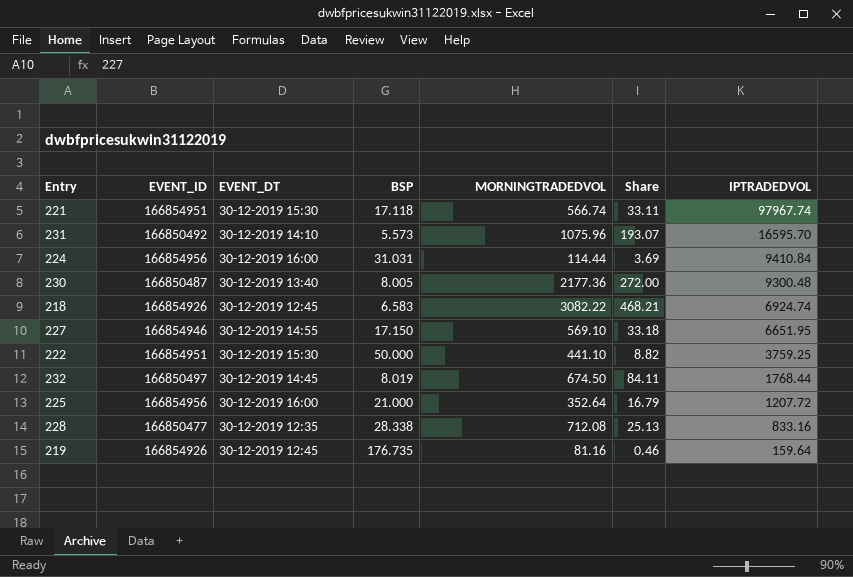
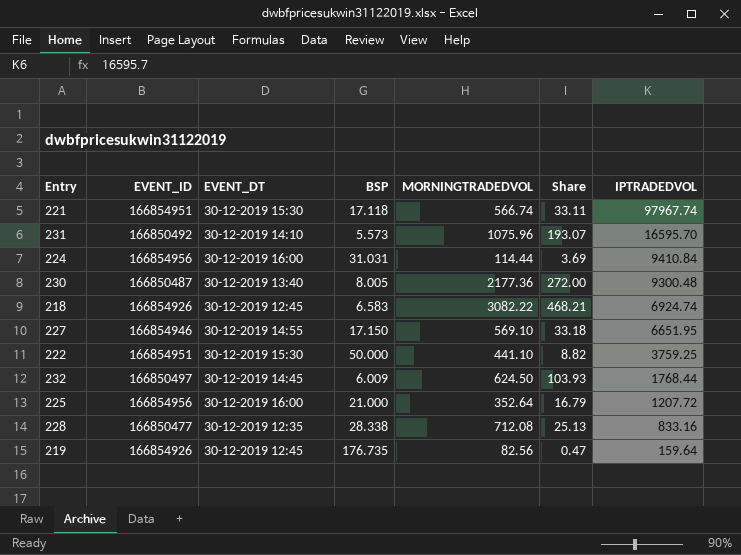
232 | BSP: 8.019 -> 6.009
232 | MORNINGTRADEDVOL: 674.50 -> 624.50
232 | Share: 84.11 -> 103.93
219 | MORNINGTRADEDVOL: 81.16 -> 82.56
219 | Share: 0.46 -> 0.47

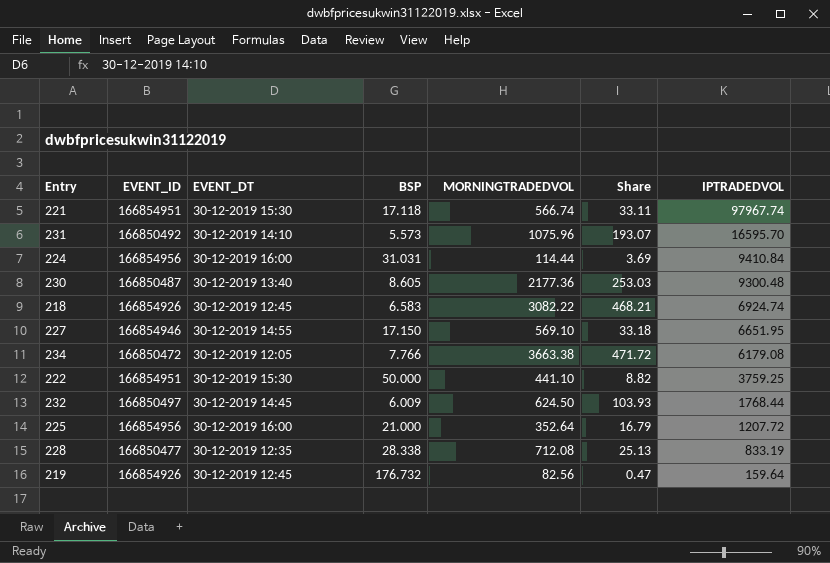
230 | BSP: 8.005 -> 8.605
230 | Share: 272.00 -> 253.03
row 234: none -> 166850472 | 30-12-2019 12:05 | 7.766 | 3663.38 | 471.72 | 6179.08
228 | IPTRADEDVOL: 833.16 -> 833.19
219 | BSP: 176.735 -> 176.732

